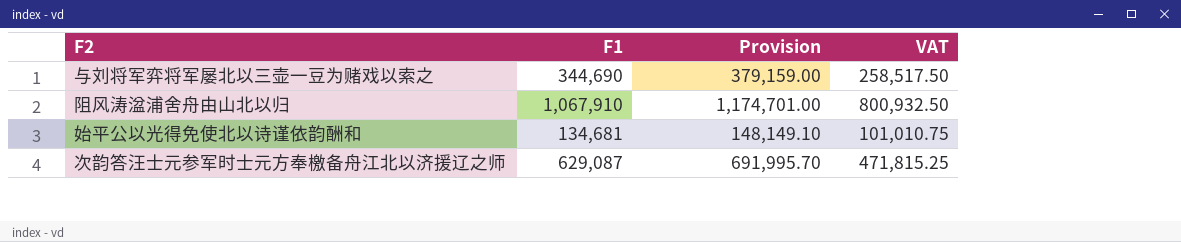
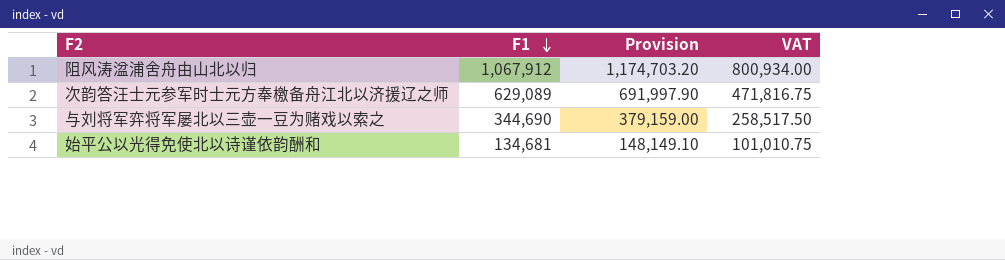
row order: none -> F1 descending
阻风涛湓浦舍舟由山北以归 | F1: 1,067,910 -> 1,067,912
阻风涛湓浦舍舟由山北以归 | Provision: 1,174,701.00 -> 1,174,703.20
阻风涛湓浦舍舟由山北以归 | VAT: 800,932.50 -> 800,934.00
次韵答汪士元参军时士元方奉檄备舟江北以济援辽之师 | F1: 629,087 -> 629,089
次韵答汪士元参军时士元方奉檄备舟江北以济援辽之师 | Provision: 691,995.70 -> 691,997.90
次韵答汪士元参军时士元方奉檄备舟江北以济援辽之师 | VAT: 471,815.25 -> 471,816.75

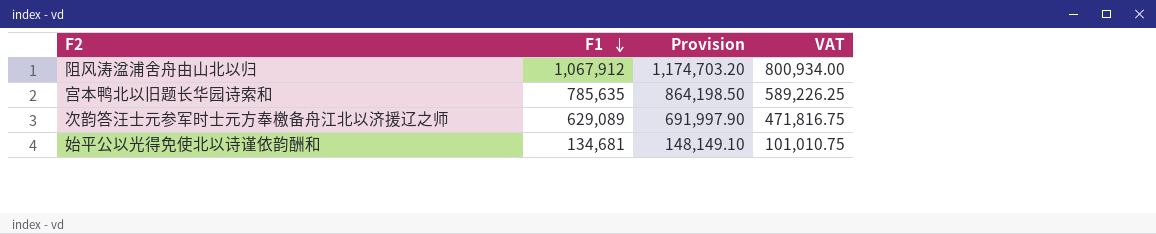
row 与刘将军弈将军屡北以三壶一豆为赌戏以索之: 344,690 | 379,159.00 | 258,517.50 -> none
row 宫本鸭北以旧题长华园诗索和: none -> 785,635 | 864,198.50 | 589,226.25

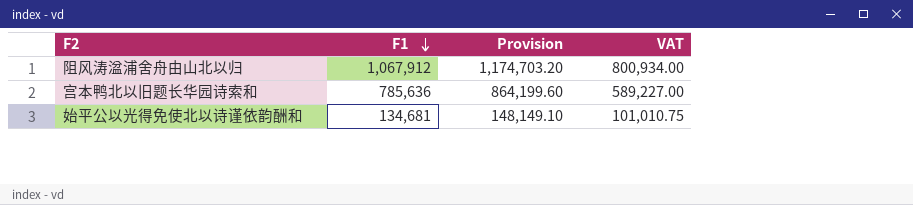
row 次韵答汪士元参军时士元方奉檄备舟江北以济援辽之师: 629,089 | 691,997.90 | 471,816.75 -> none
宫本鸭北以旧题长华园诗索和 | F1: 785,635 -> 785,636
宫本鸭北以旧题长华园诗索和 | Provision: 864,198.50 -> 864,199.60
宫本鸭北以旧题长华园诗索和 | VAT: 589,226.25 -> 589,227.00

